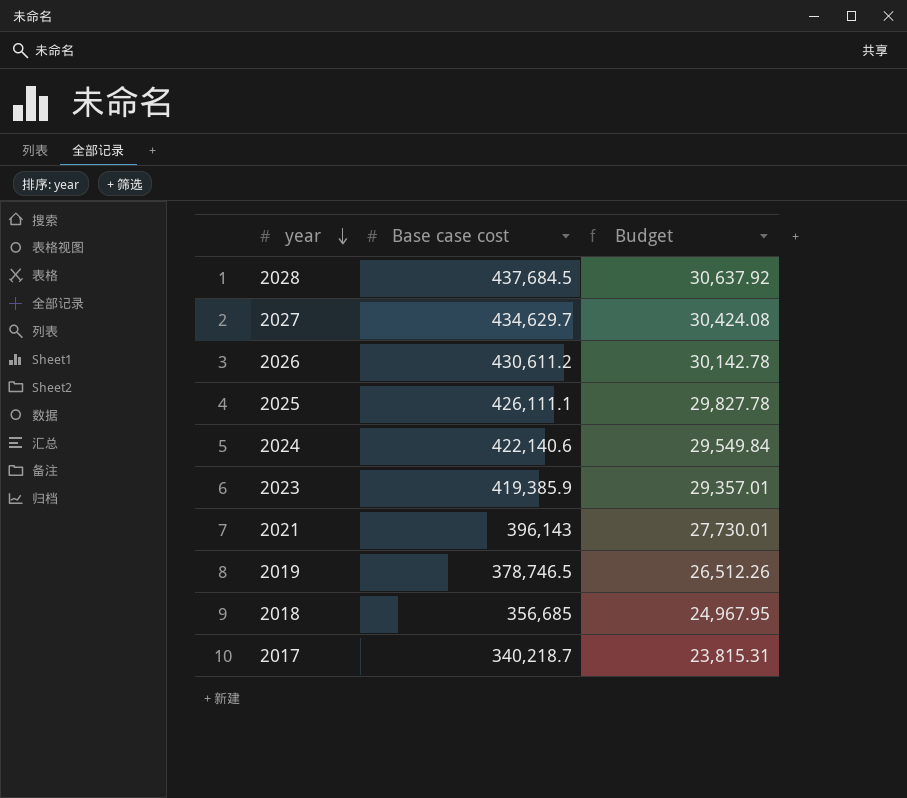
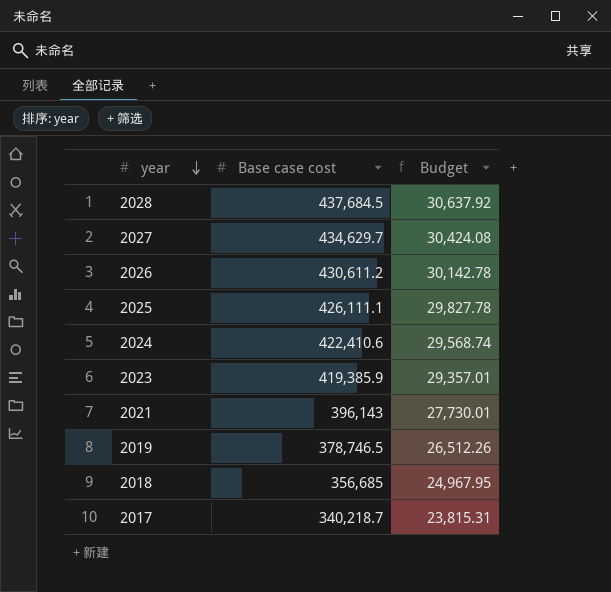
2024 | Base case cost: 422,140.6 -> 422,410.6
2024 | Budget: 29,549.84 -> 29,568.74

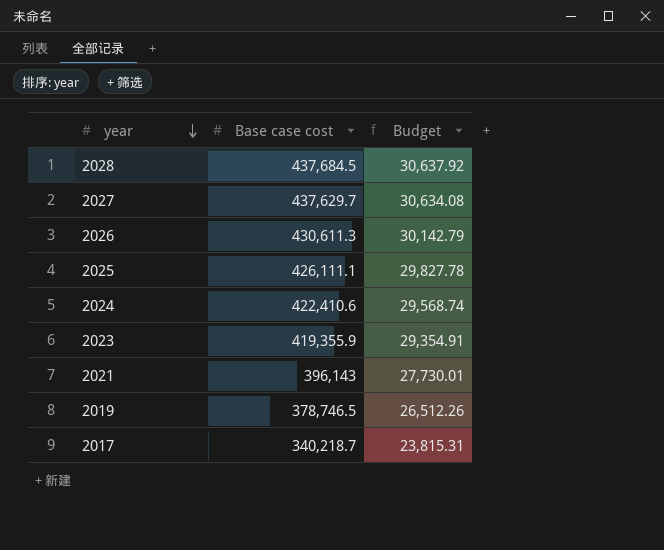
row 2018: 356,685 | 24,967.95 -> none
2027 | Base case cost: 434,629.7 -> 437,629.7
2027 | Budget: 30,424.08 -> 30,634.08
2026 | Base case cost: 430,611.2 -> 430,611.3
2026 | Budget: 30,142.78 -> 30,142.79
2023 | Base case cost: 419,385.9 -> 419,355.9
2023 | Budget: 29,357.01 -> 29,354.91

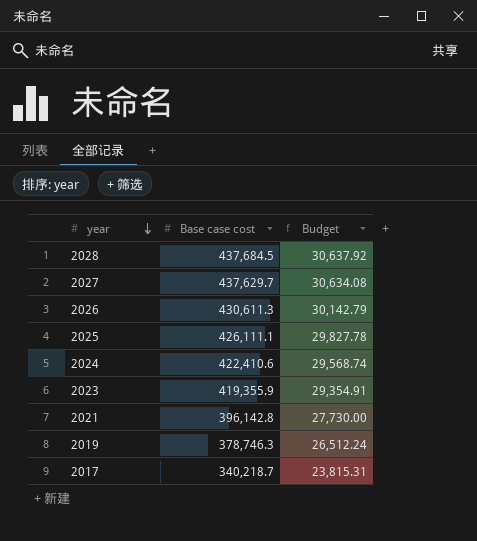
2021 | Base case cost: 396,143 -> 396,142.8
2021 | Budget: 27,730.01 -> 27,730.00
2019 | Base case cost: 378,746.5 -> 378,746.3
2019 | Budget: 26,512.26 -> 26,512.24

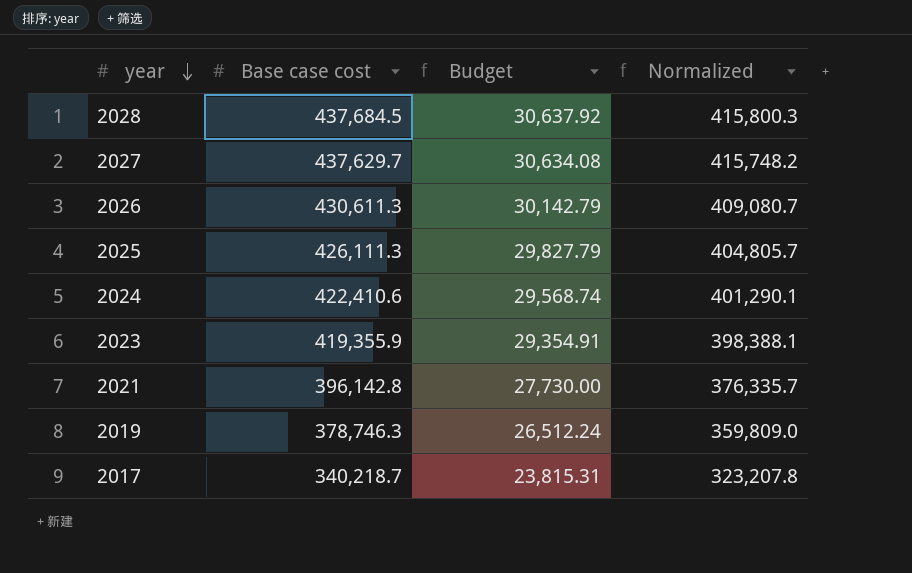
column Normalized | formula: none -> [Base case cost] * 0.95
2025 | Base case cost: 426,111.1 -> 426,111.3
2025 | Budget: 29,827.78 -> 29,827.79

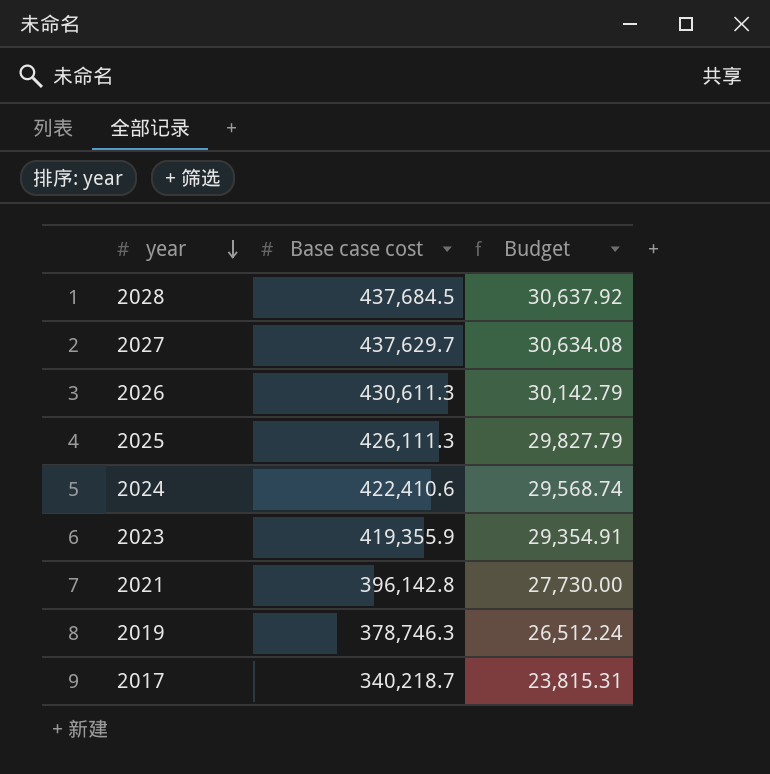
column Normalized | formula: [Base case cost] * 0.95 -> none

